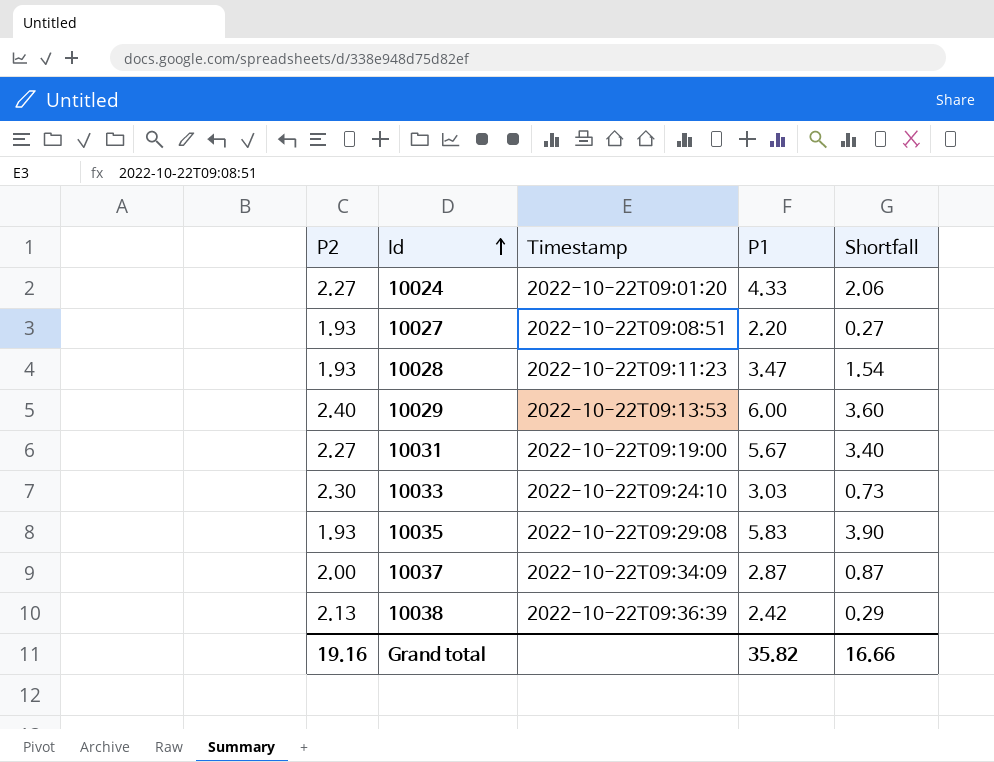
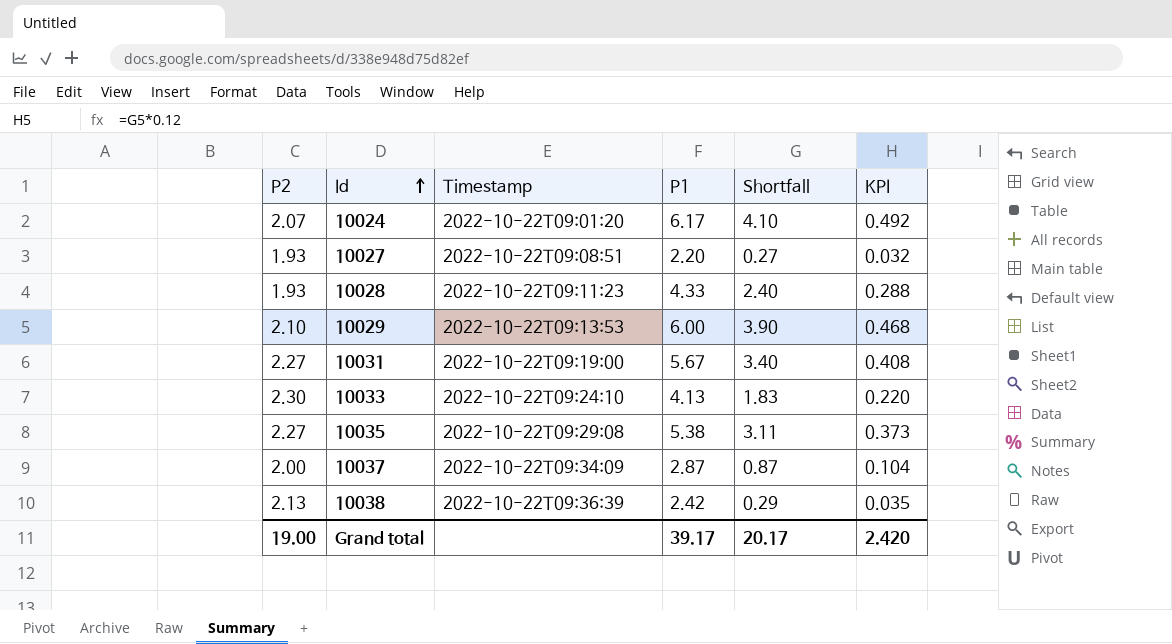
column KPI | formula: none -> [Shortfall] * 0.12
10024 | P2: 2.27 -> 2.07
10024 | P1: 4.33 -> 6.17
10024 | Shortfall: 2.06 -> 4.10
10028 | P1: 3.47 -> 4.33
10028 | Shortfall: 1.54 -> 2.40
10029 | P2: 2.40 -> 2.10
10029 | Shortfall: 3.60 -> 3.90
10033 | P1: 3.03 -> 4.13
10033 | Shortfall: 0.73 -> 1.83
10035 | P2: 1.93 -> 2.27
10035 | P1: 5.83 -> 5.38
10035 | Shortfall: 3.90 -> 3.11
Grand total | P2: 19.16 -> 19.00
Grand total | P1: 35.82 -> 39.17
Grand total | Shortfall: 16.66 -> 20.17

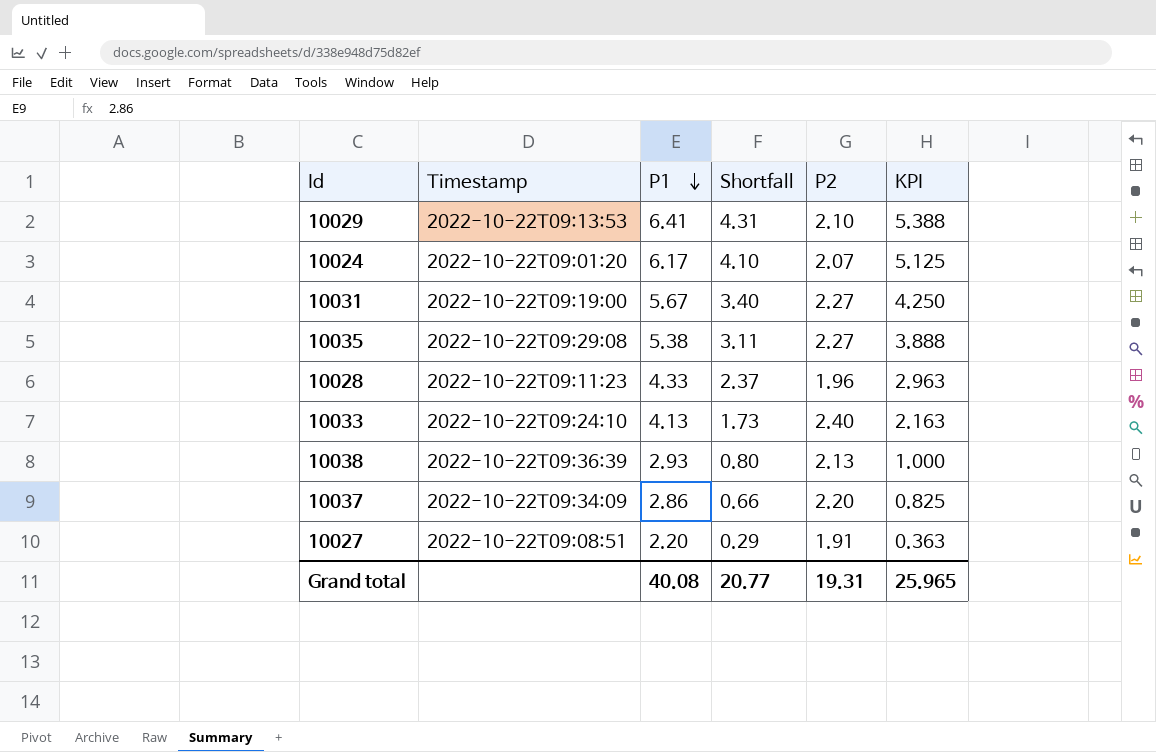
row order: Id ascending -> P1 descending
column P2 | position: 1 -> 5
column KPI | formula: [Shortfall] * 0.12 -> [Shortfall] * 1.25
10029 | P1: 6.00 -> 6.41
10029 | Shortfall: 3.90 -> 4.31
10028 | Shortfall: 2.40 -> 2.37
10028 | P2: 1.93 -> 1.96
10033 | Shortfall: 1.83 -> 1.73
10033 | P2: 2.30 -> 2.40
10038 | P1: 2.42 -> 2.93
10038 | Shortfall: 0.29 -> 0.80
10037 | P1: 2.87 -> 2.86
10037 | Shortfall: 0.87 -> 0.66
10037 | P2: 2.00 -> 2.20
10027 | Shortfall: 0.27 -> 0.29
10027 | P2: 1.93 -> 1.91
Grand total | P1: 39.17 -> 40.08
Grand total | Shortfall: 20.17 -> 20.77
Grand total | P2: 19.00 -> 19.31
Grand total | KPI: 2.420 -> 25.965

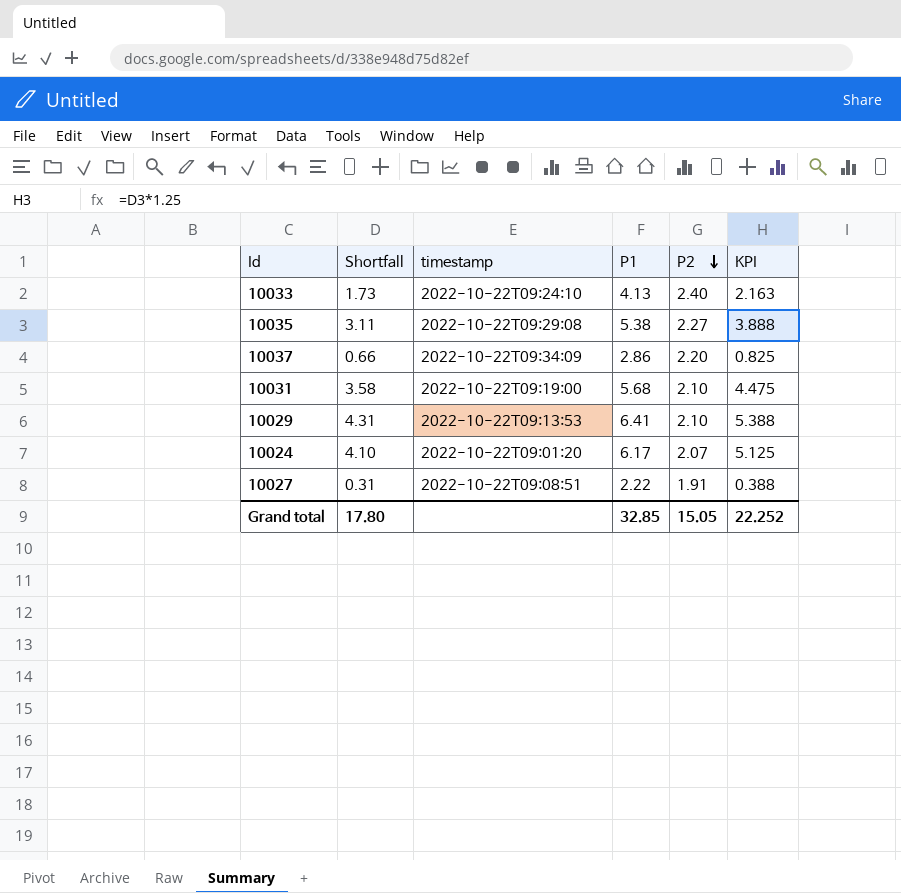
row order: P1 descending -> P2 descending
column Shortfall | position: 4 -> 2
column name: Timestamp -> timestamp
row 10028: 2022-10-22T09:11:23 | 4.33 | 2.37 | 1.96 | 2.963 -> none
row 10038: 2022-10-22T09:36:39 | 2.93 | 0.80 | 2.13 | 1.000 -> none
10031 | Shortfall: 3.40 -> 3.58
10031 | P1: 5.67 -> 5.68
10031 | P2: 2.27 -> 2.10
10031 | KPI: 4.250 -> 4.475
10027 | Shortfall: 0.29 -> 0.31
10027 | P1: 2.20 -> 2.22
10027 | KPI: 0.363 -> 0.388
Grand total | Shortfall: 20.77 -> 17.80
Grand total | P1: 40.08 -> 32.85
Grand total | P2: 19.31 -> 15.05
Grand total | KPI: 25.965 -> 22.252

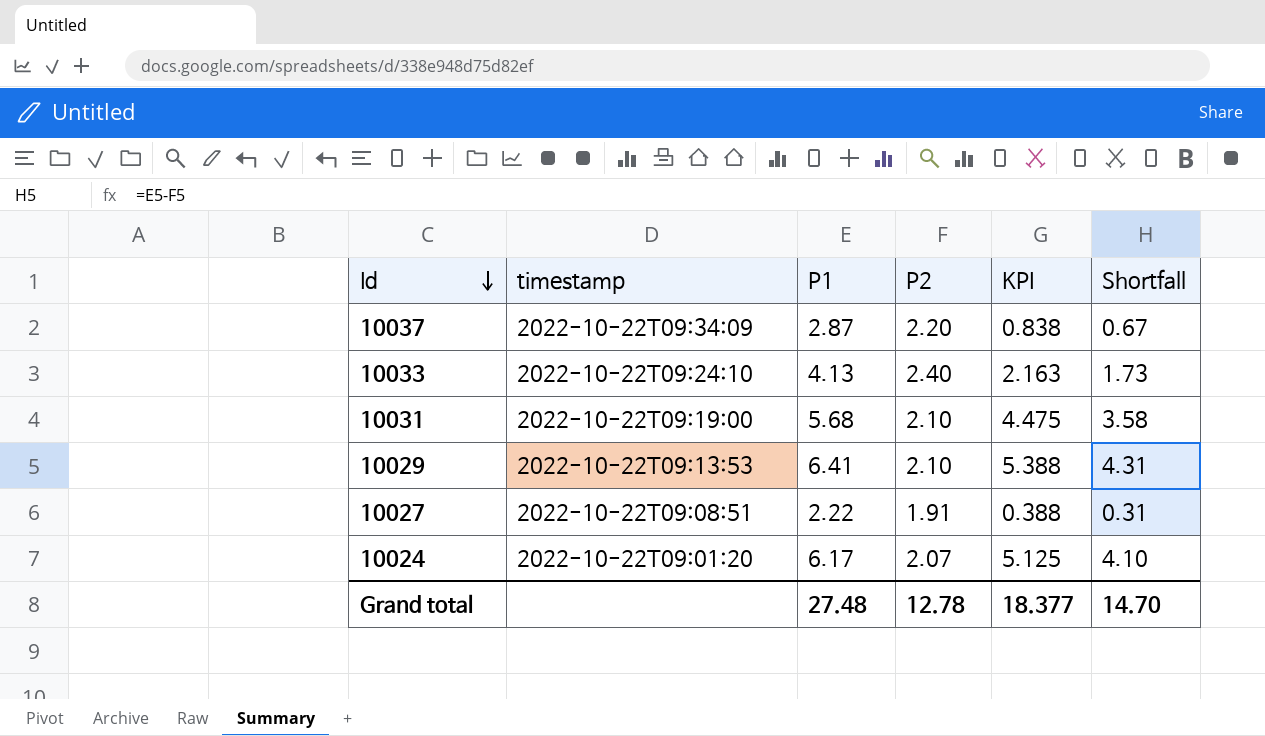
row order: P2 descending -> Id descending
column Shortfall | position: 2 -> 6
row 10035: 3.11 | 2022-10-22T09:29:08 | 5.38 | 2.27 | 3.888 -> none
10037 | P1: 2.86 -> 2.87
10037 | KPI: 0.825 -> 0.838
10037 | Shortfall: 0.66 -> 0.67
Grand total | P1: 32.85 -> 27.48
Grand total | P2: 15.05 -> 12.78
Grand total | KPI: 22.252 -> 18.377
Grand total | Shortfall: 17.80 -> 14.70

